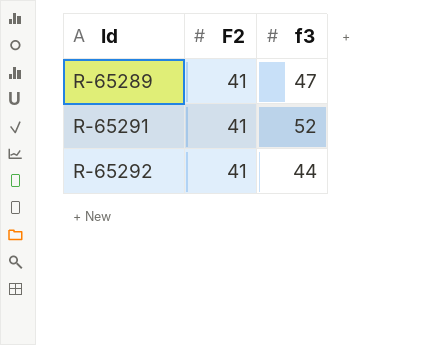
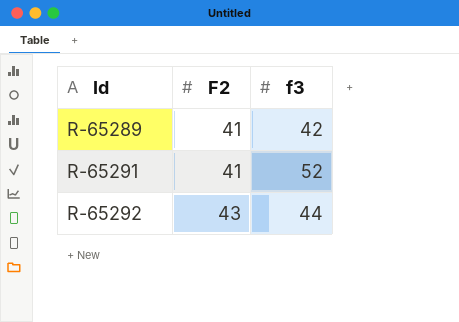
R-65289 | f3: 47 -> 42
R-65292 | F2: 41 -> 43

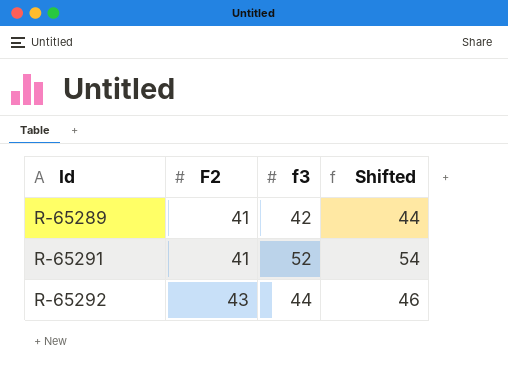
column Shifted | formula: none -> [f3] + 2

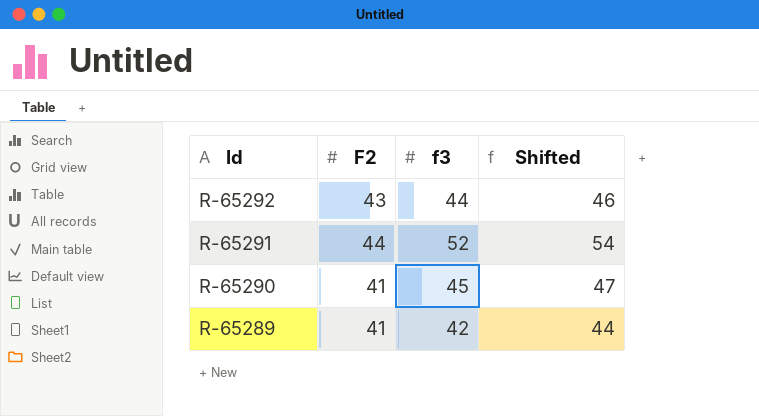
row order: Id ascending -> Id descending
R-65291 | F2: 41 -> 44
row R-65290: none -> 41 | 45 | 47

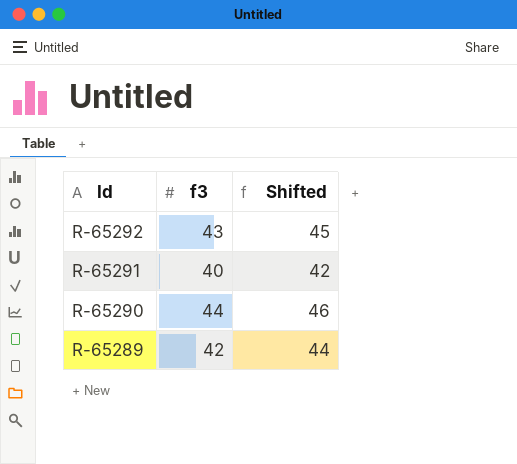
column F2 | position: 2 -> none
R-65292 | f3: 44 -> 43
R-65292 | Shifted: 46 -> 45
R-65291 | f3: 52 -> 40
R-65291 | Shifted: 54 -> 42
R-65290 | f3: 45 -> 44
R-65290 | Shifted: 47 -> 46

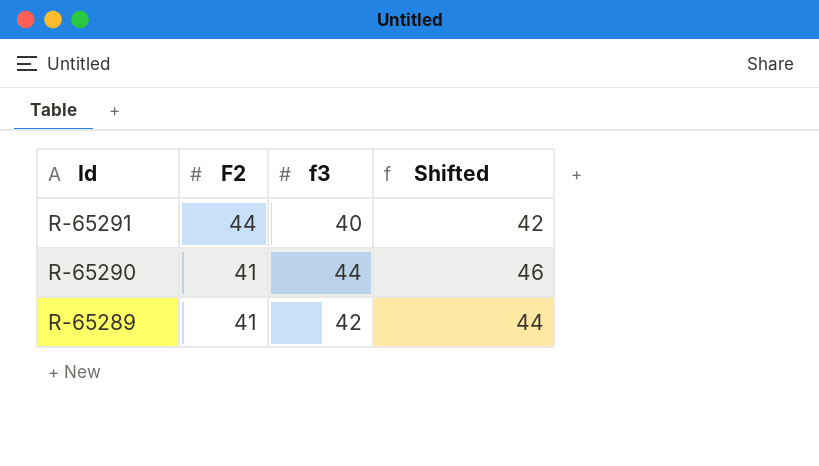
column F2 | position: none -> 2
row R-65292: 43 | 45 -> none

